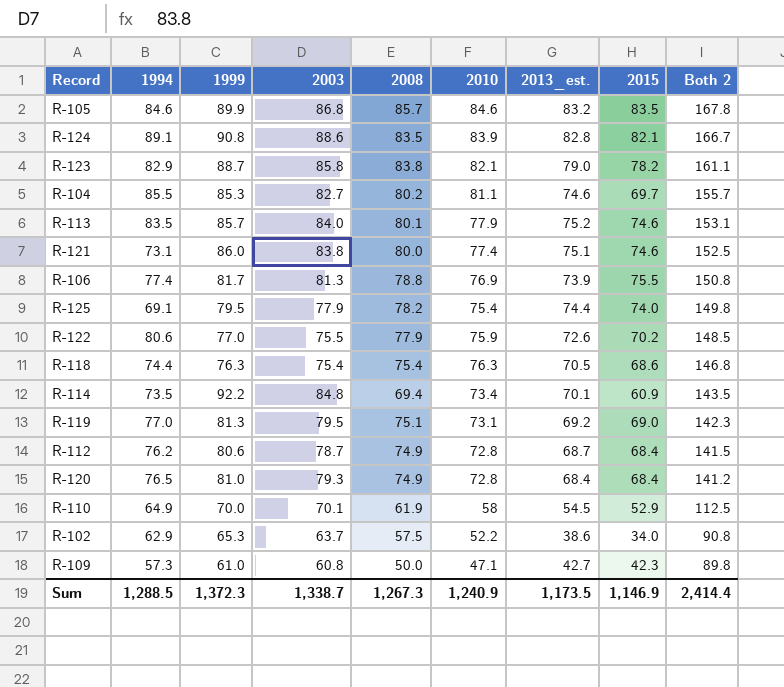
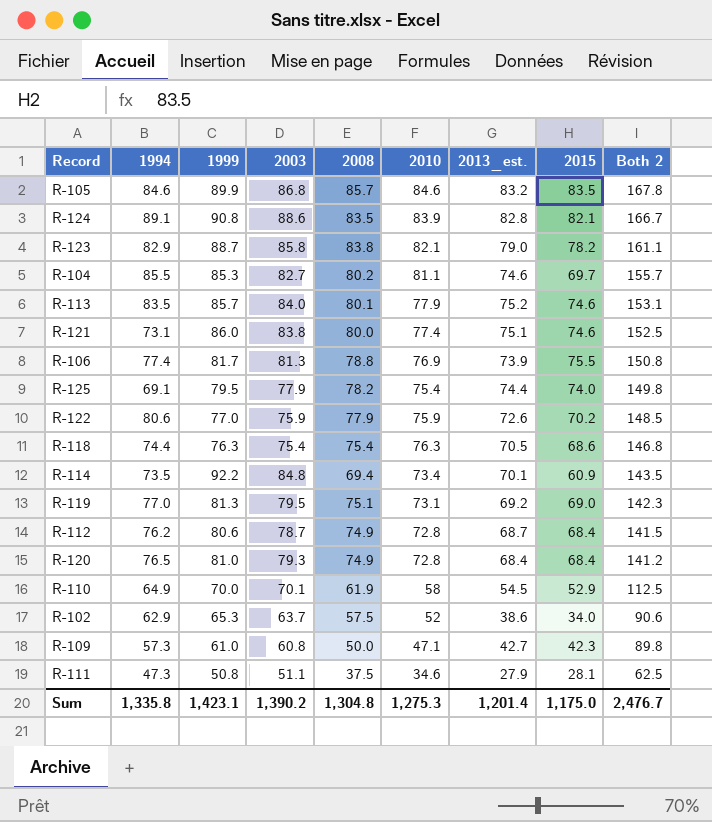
R-122 | 2003: 75.5 -> 75.9
R-102 | 2010: 52.2 -> 52
R-102 | Both 2: 90.8 -> 90.6
row R-111: none -> 47.3 | 50.8 | 51.1 | 37.5 | 34.6 | 27.9 | 28.1 | 62.5
Sum | 1994: 1,288.5 -> 1,335.8
Sum | 1999: 1,372.3 -> 1,423.1
Sum | 2003: 1,338.7 -> 1,390.2
Sum | 2008: 1,267.3 -> 1,304.8
Sum | 2010: 1,240.9 -> 1,275.3
Sum | 2013_est.: 1,173.5 -> 1,201.4
Sum | 2015: 1,146.9 -> 1,175.0
Sum | Both 2: 2,414.4 -> 2,476.7

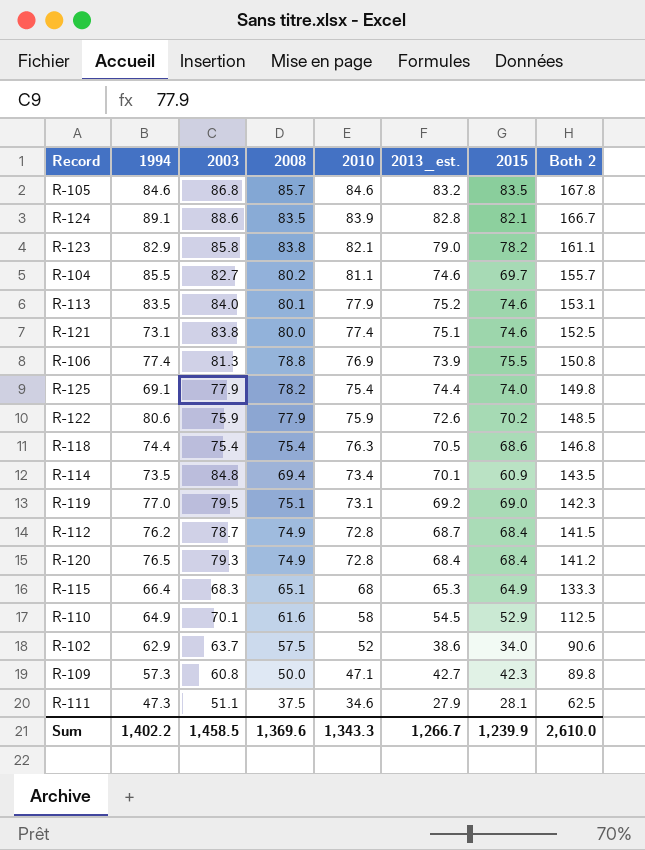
column 1999 | position: 3 -> none
row R-115: none -> 66.4 | 68.3 | 65.1 | 68 | 65.3 | 64.9 | 133.3
R-110 | 2008: 61.9 -> 61.6
Sum | 1994: 1,335.8 -> 1,402.2
Sum | 2003: 1,390.2 -> 1,458.5
Sum | 2008: 1,304.8 -> 1,369.6
Sum | 2010: 1,275.3 -> 1,343.3
Sum | 2013_est.: 1,201.4 -> 1,266.7
Sum | 2015: 1,175.0 -> 1,239.9
Sum | Both 2: 2,476.7 -> 2,610.0

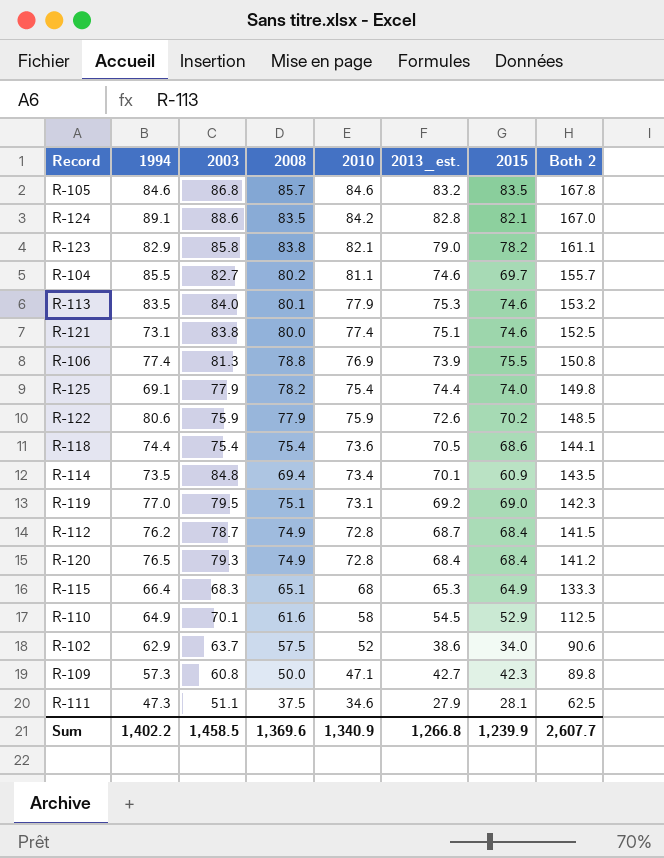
R-124 | 2010: 83.9 -> 84.2
R-124 | Both 2: 166.7 -> 167.0
R-113 | 2013_est.: 75.2 -> 75.3
R-113 | Both 2: 153.1 -> 153.2
R-118 | 2010: 76.3 -> 73.6
R-118 | Both 2: 146.8 -> 144.1
Sum | 2010: 1,343.3 -> 1,340.9
Sum | 2013_est.: 1,266.7 -> 1,266.8
Sum | Both 2: 2,610.0 -> 2,607.7

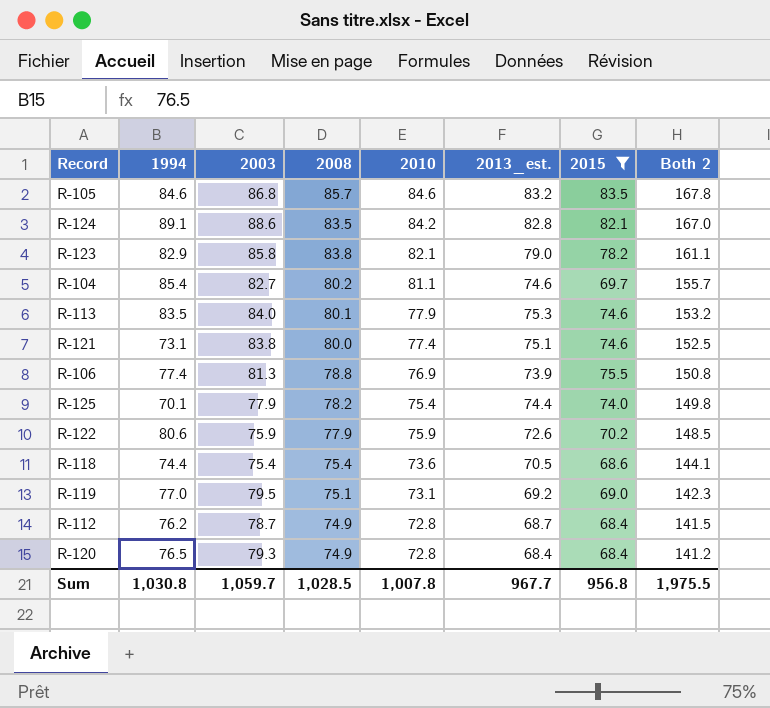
filter: none -> 2015 >= 68.4
R-104 | 1994: 85.5 -> 85.4
R-125 | 1994: 69.1 -> 70.1
Sum | 1994: 1,402.2 -> 1,030.8
Sum | 2003: 1,458.5 -> 1,059.7
Sum | 2008: 1,369.6 -> 1,028.5
Sum | 2010: 1,340.9 -> 1,007.8
Sum | 2013_est.: 1,266.8 -> 967.7
Sum | 2015: 1,239.9 -> 956.8
Sum | Both 2: 2,607.7 -> 1,975.5

